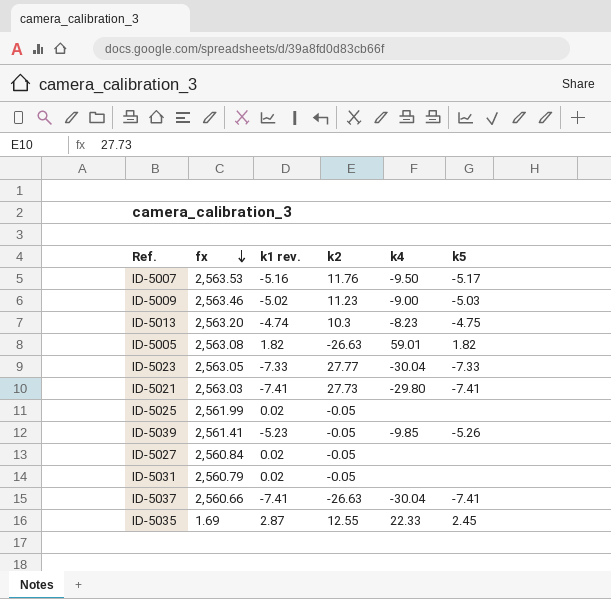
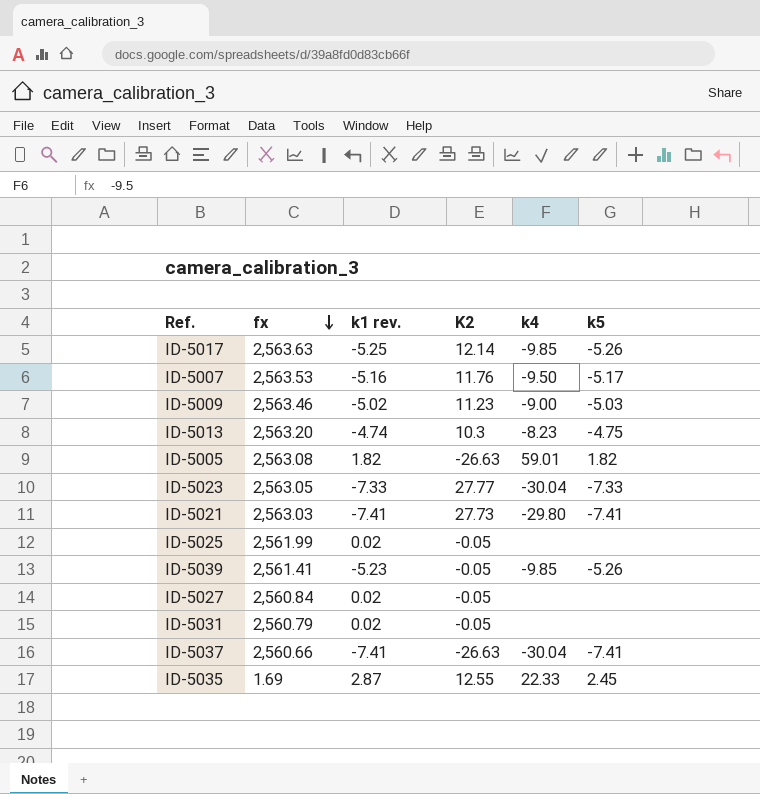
column name: k2 -> K2
row ID-5017: none -> 2,563.63 | -5.25 | 12.14 | -9.85 | -5.26

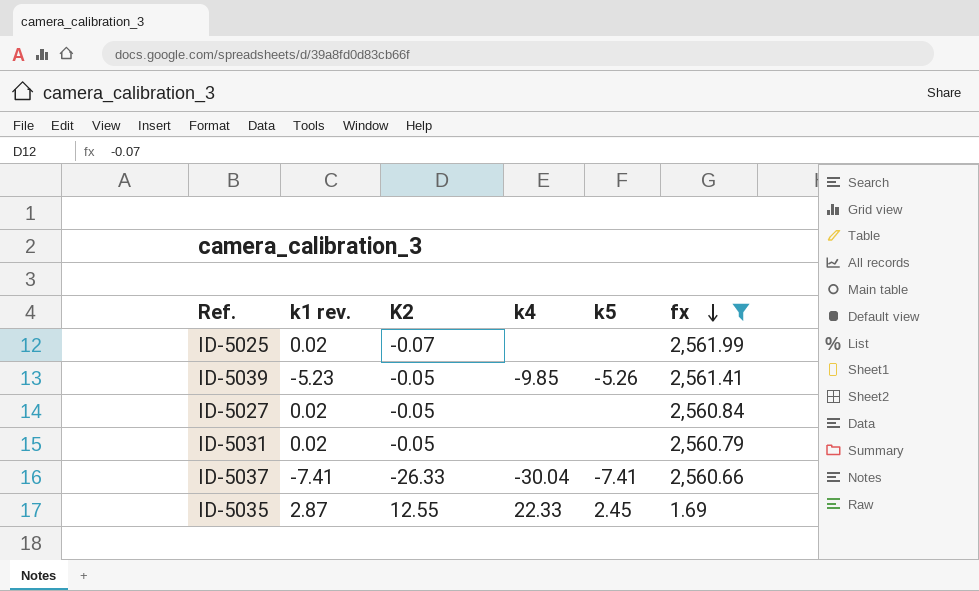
filter: none -> fx <= 2,561.99
column fx | position: 2 -> 6
ID-5025 | K2: -0.05 -> -0.07
ID-5037 | K2: -26.63 -> -26.33

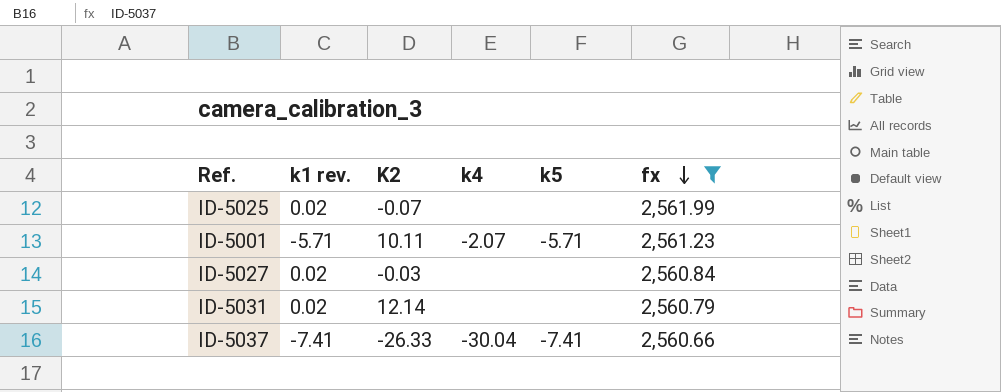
row ID-5039: -5.23 | -0.05 | -9.85 | -5.26 | 2,561.41 -> none
row ID-5035: 2.87 | 12.55 | 22.33 | 2.45 | 1.69 -> none
row ID-5001: none -> -5.71 | 10.11 | -2.07 | -5.71 | 2,561.23
ID-5027 | K2: -0.05 -> -0.03
ID-5031 | K2: -0.05 -> 12.14

